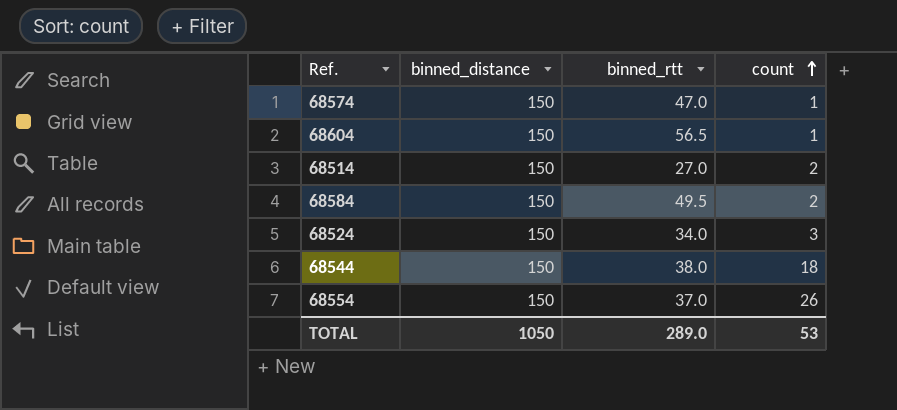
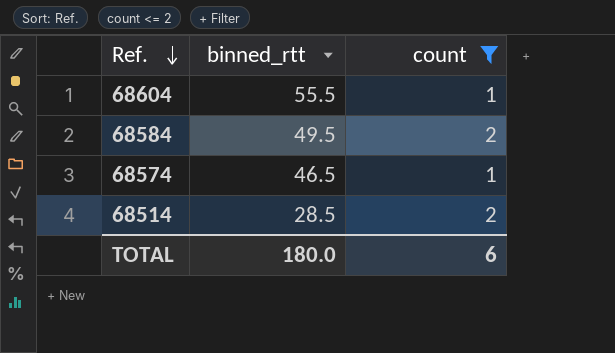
filter: none -> count <= 2
row order: count ascending -> Ref. descending
column binned_distance | position: 2 -> none
68604 | binned_rtt: 56.5 -> 55.5
68574 | binned_rtt: 47.0 -> 46.5
68514 | binned_rtt: 27.0 -> 28.5
TOTAL | binned_rtt: 289.0 -> 180.0
TOTAL | count: 53 -> 6

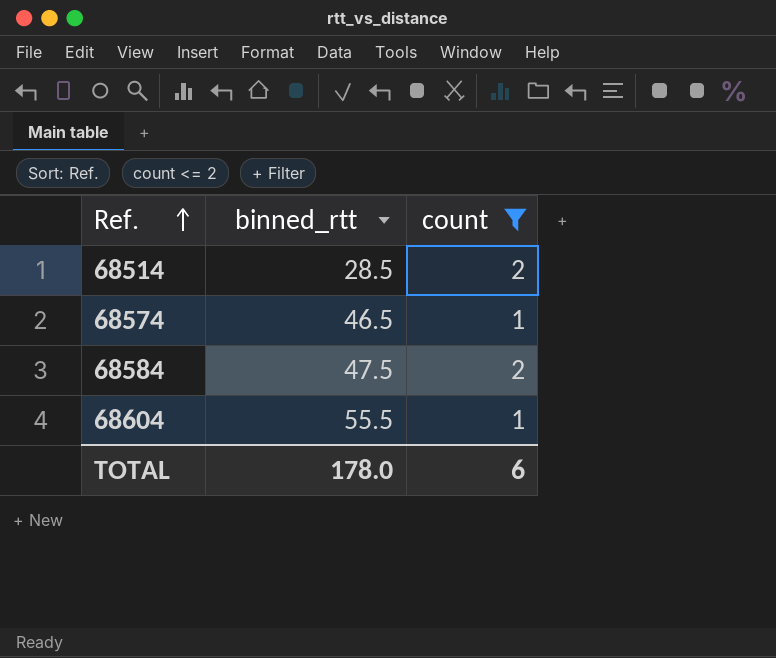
row order: Ref. descending -> Ref. ascending
68584 | binned_rtt: 49.5 -> 47.5
TOTAL | binned_rtt: 180.0 -> 178.0

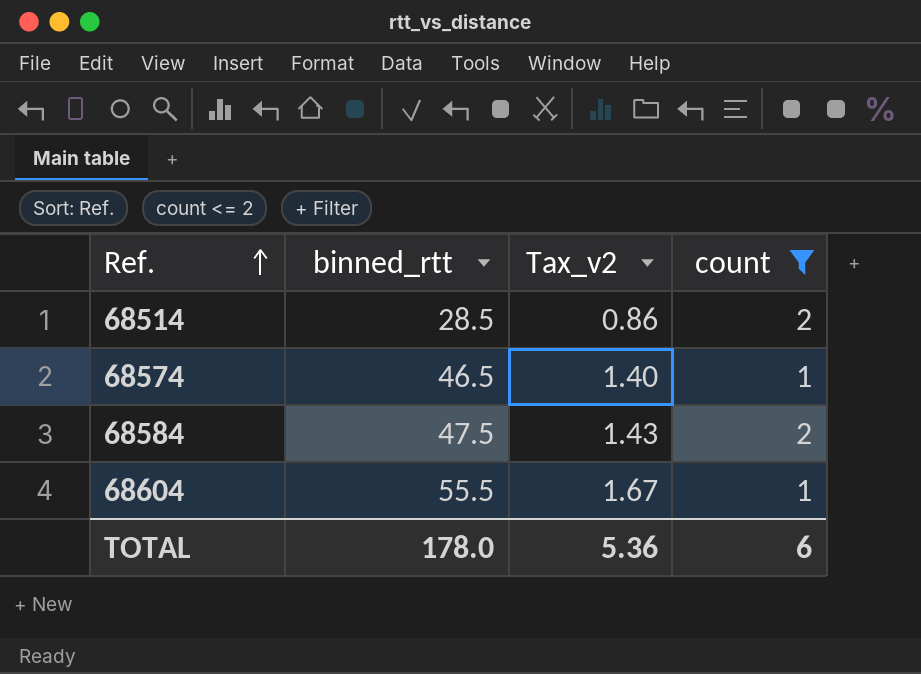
column Tax_v2 | formula: none -> [binned_rtt] * 0.03

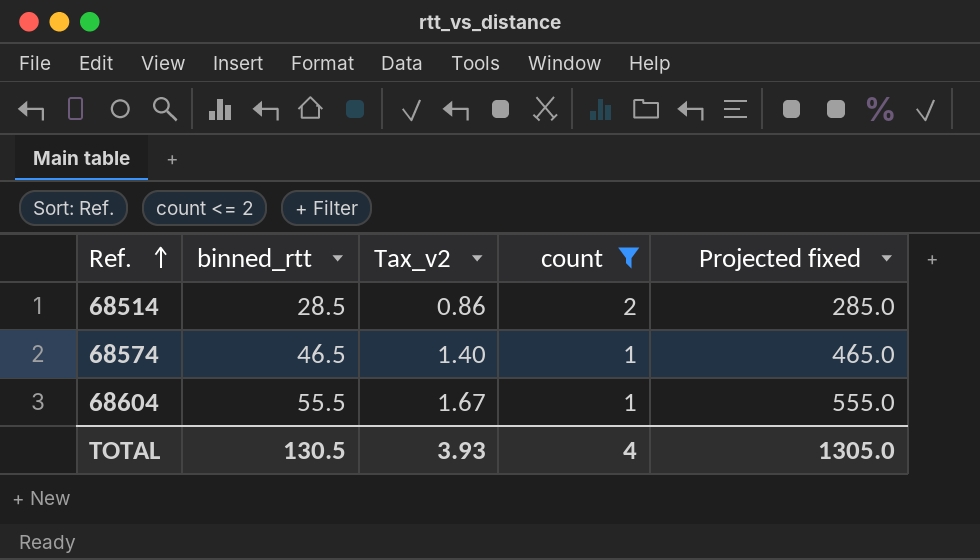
column Projected fixed | formula: none -> [binned_rtt] * 10
row 68584: 47.5 | 1.43 | 2 -> none
TOTAL | binned_rtt: 178.0 -> 130.5
TOTAL | Tax_v2: 5.36 -> 3.93
TOTAL | count: 6 -> 4

